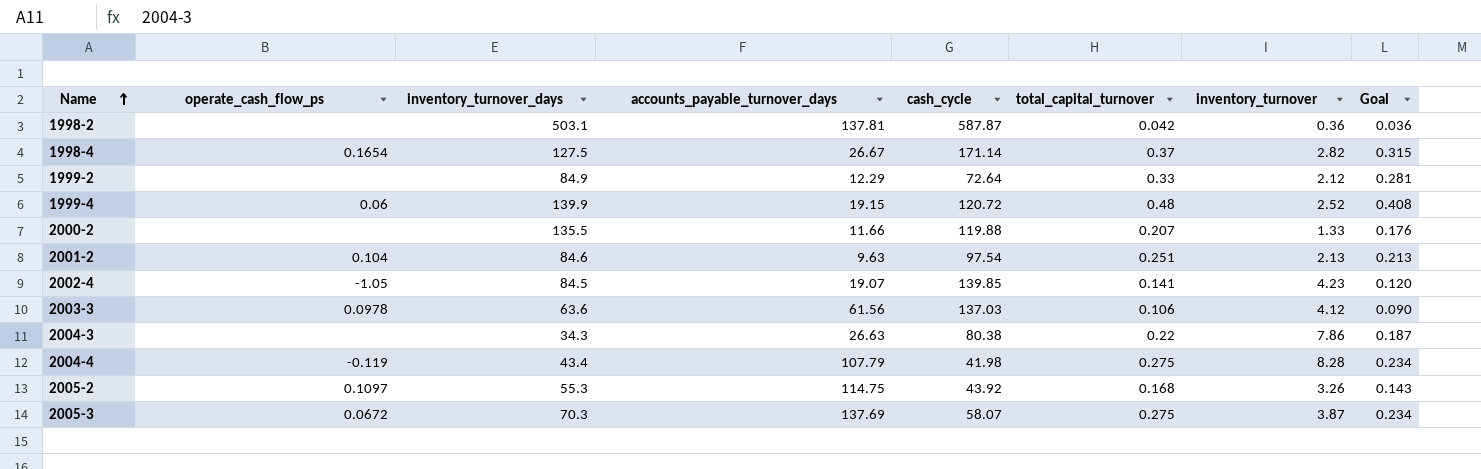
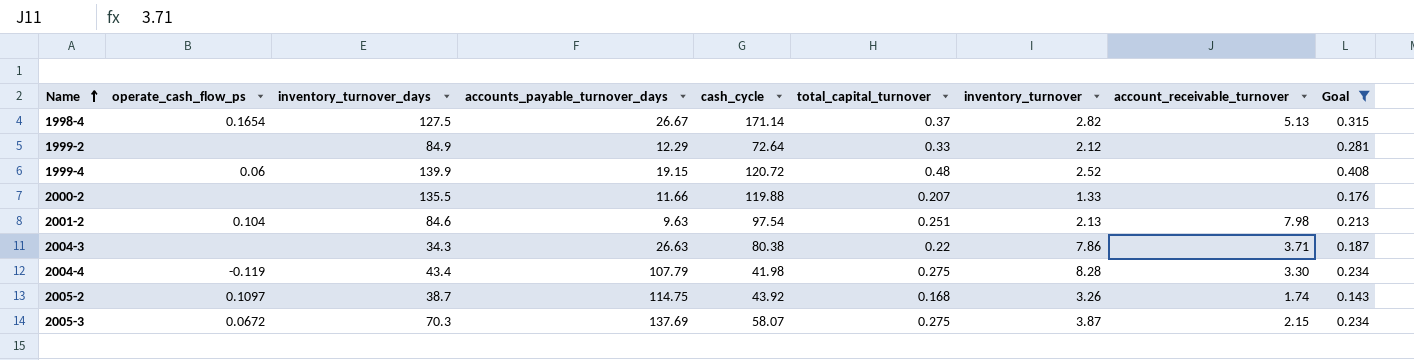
filter: none -> Goal >= 0.143
column account_receivable_turnover | position: none -> 8
2005-2 | inventory_turnover_days: 55.3 -> 38.7

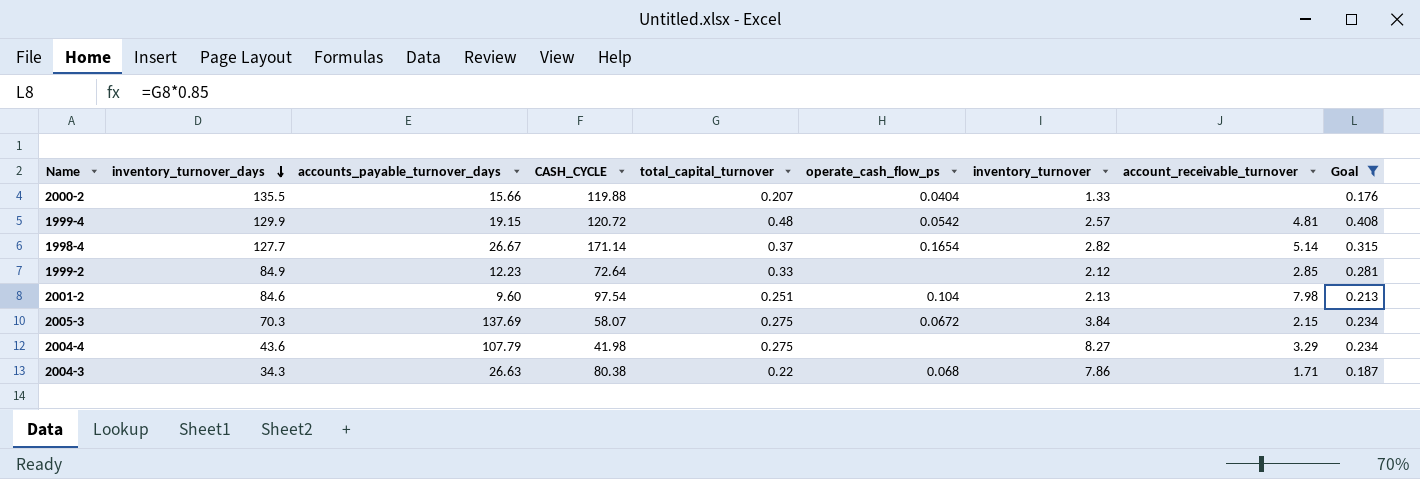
row order: Name ascending -> inventory_turnover_days descending
column name: cash_cycle -> CASH_CYCLE
column operate_cash_flow_ps | position: 2 -> 6
row 2005-2: 0.1097 | 38.7 | 114.75 | 43.92 | 0.168 | 3.26 | 1.74 | 0.143 -> none
2000-2 | accounts_payable_turnover_days: 11.66 -> 15.66
2000-2 | operate_cash_flow_ps: none -> 0.0404
1999-4 | inventory_turnover_days: 139.9 -> 129.9
1999-4 | operate_cash_flow_ps: 0.06 -> 0.0542
1999-4 | inventory_turnover: 2.52 -> 2.57
1999-4 | account_receivable_turnover: none -> 4.81
1998-4 | inventory_turnover_days: 127.5 -> 127.7
1998-4 | account_receivable_turnover: 5.13 -> 5.14
1999-2 | accounts_payable_turnover_days: 12.29 -> 12.23
1999-2 | account_receivable_turnover: none -> 2.85
2001-2 | accounts_payable_turnover_days: 9.63 -> 9.60
2005-3 | inventory_turnover: 3.87 -> 3.84
2004-4 | inventory_turnover_days: 43.4 -> 43.6
2004-4 | operate_cash_flow_ps: -0.119 -> none
2004-4 | inventory_turnover: 8.28 -> 8.27
2004-4 | account_receivable_turnover: 3.30 -> 3.29
2004-3 | operate_cash_flow_ps: none -> 0.068
2004-3 | account_receivable_turnover: 3.71 -> 1.71

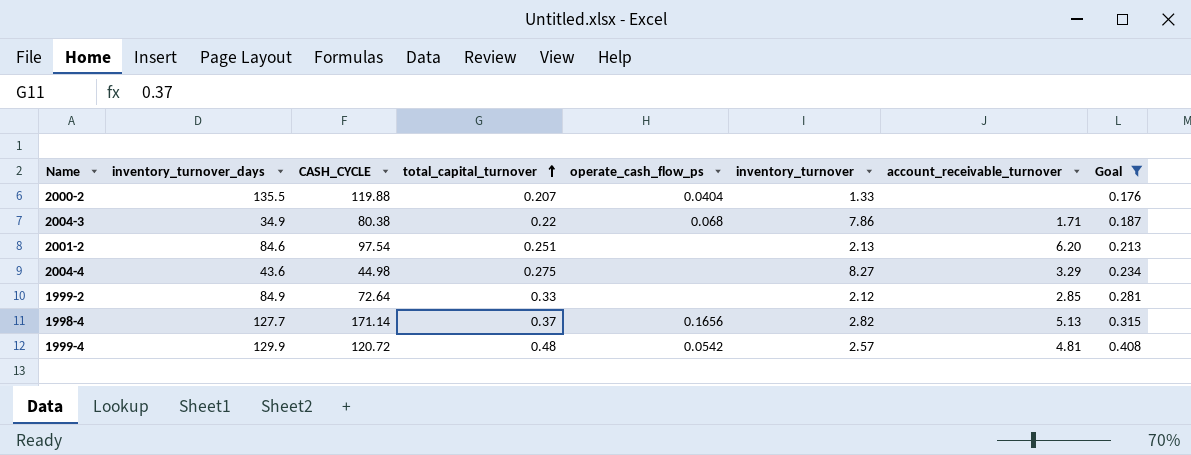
row order: inventory_turnover_days descending -> total_capital_turnover ascending
column accounts_payable_turnover_days | position: 3 -> none
row 2005-3: 70.3 | 137.69 | 58.07 | 0.275 | 0.0672 | 3.84 | 2.15 | 0.234 -> none
2004-3 | inventory_turnover_days: 34.3 -> 34.9
2001-2 | operate_cash_flow_ps: 0.104 -> none
2001-2 | account_receivable_turnover: 7.98 -> 6.20
2004-4 | CASH_CYCLE: 41.98 -> 44.98
1998-4 | operate_cash_flow_ps: 0.1654 -> 0.1656
1998-4 | account_receivable_turnover: 5.14 -> 5.13

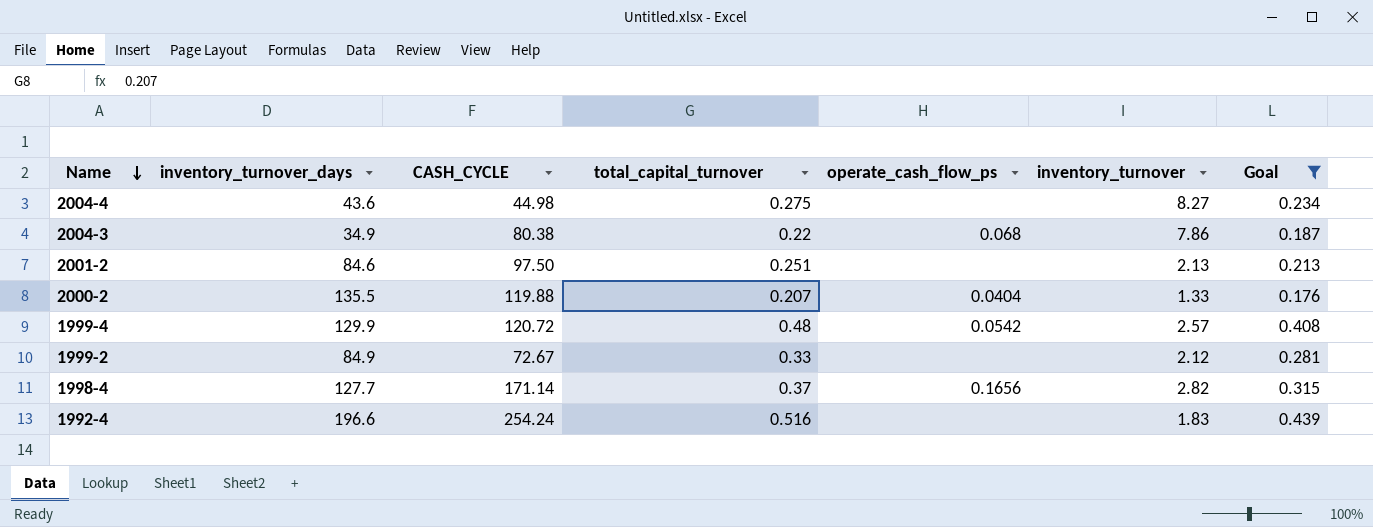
row order: total_capital_turnover ascending -> Name descending
column account_receivable_turnover | position: 7 -> none
2001-2 | CASH_CYCLE: 97.54 -> 97.50
1999-2 | CASH_CYCLE: 72.64 -> 72.67
row 1992-4: none -> 196.6 | 254.24 | 0.516 | none | 1.83 | 0.439

